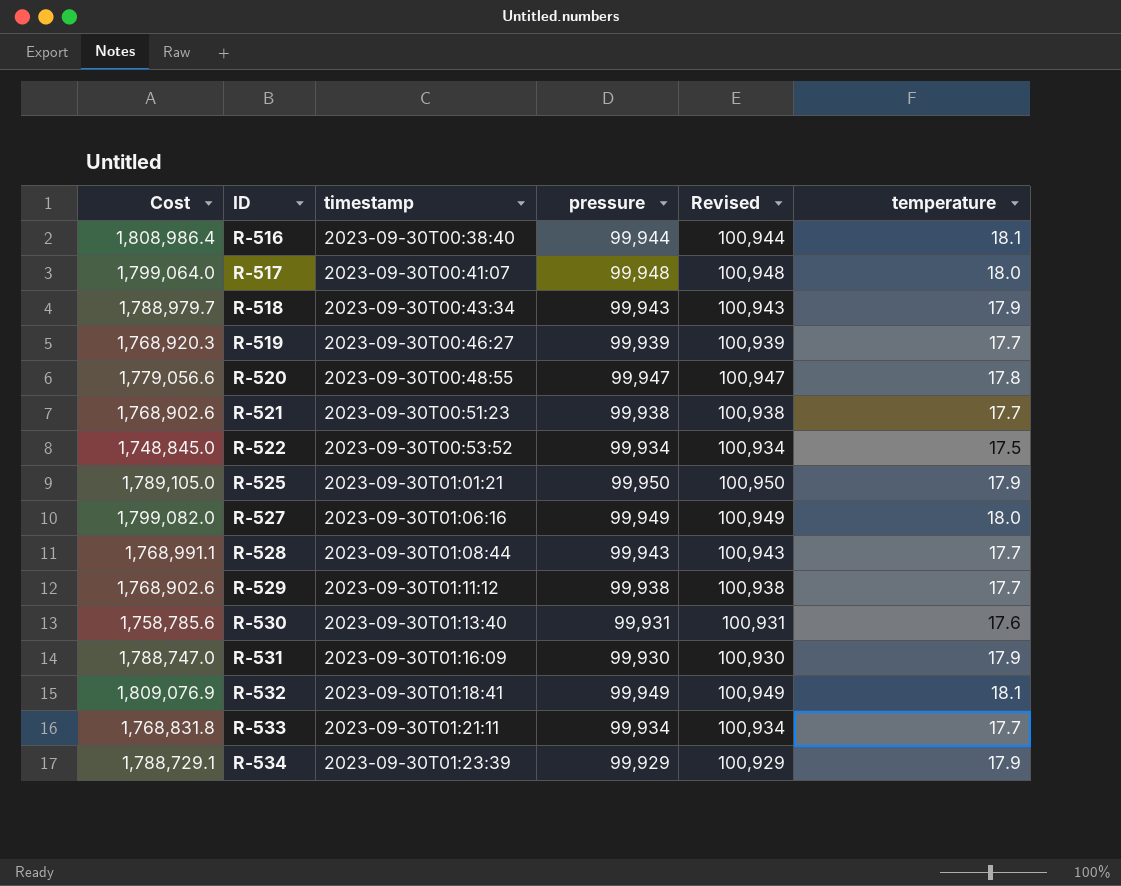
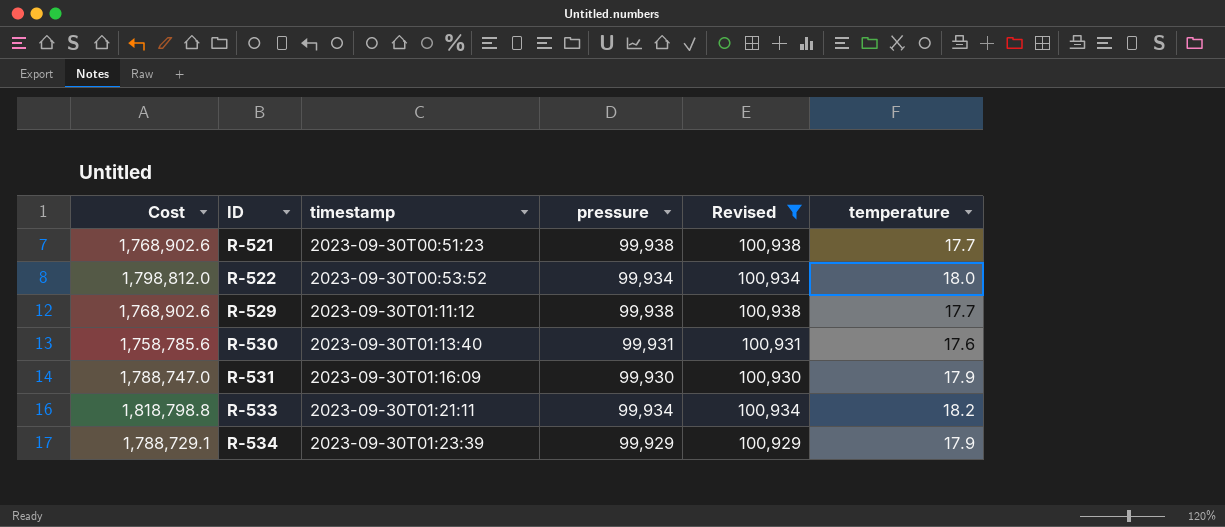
filter: none -> Revised <= 100,938
R-522 | Cost: 1,748,845.0 -> 1,798,812.0
R-522 | temperature: 17.5 -> 18.0
R-533 | Cost: 1,768,831.8 -> 1,818,798.8
R-533 | temperature: 17.7 -> 18.2

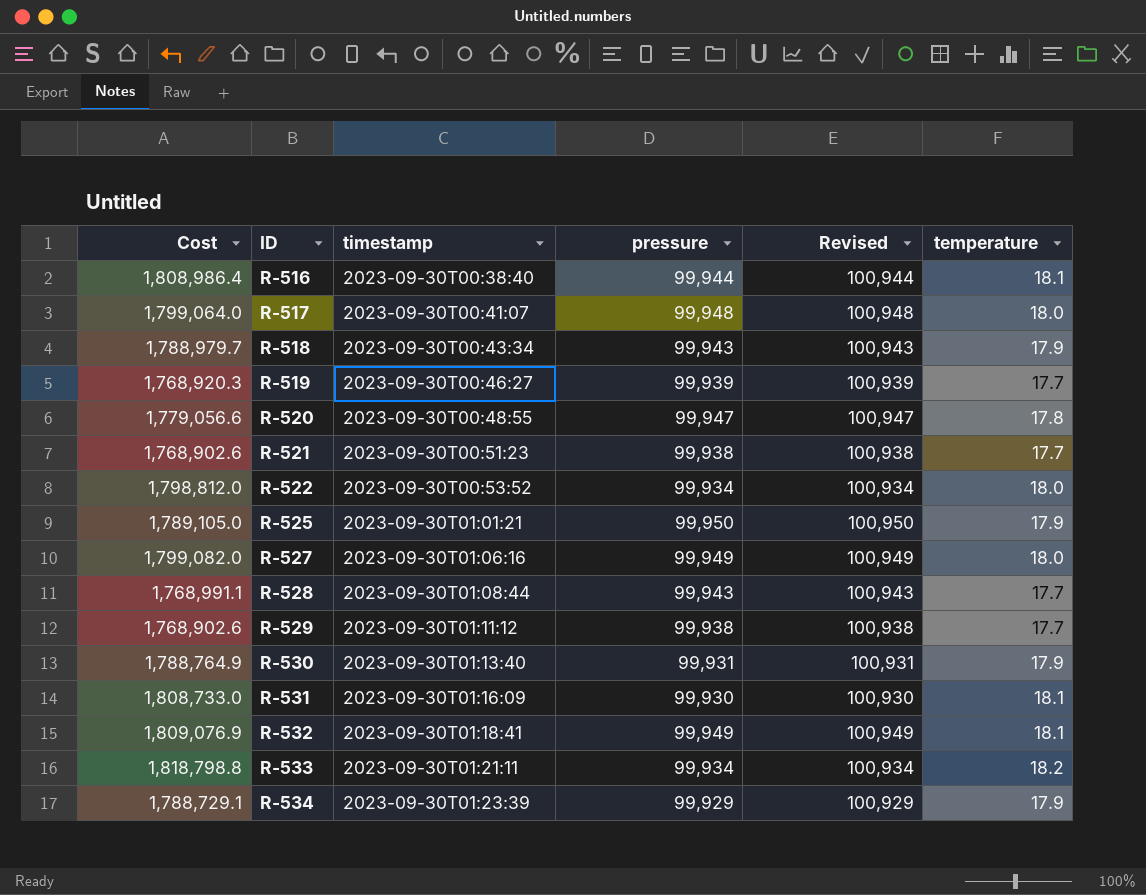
filter: Revised <= 100,938 -> none
R-530 | Cost: 1,758,785.6 -> 1,788,764.9
R-530 | temperature: 17.6 -> 17.9
R-531 | Cost: 1,788,747.0 -> 1,808,733.0
R-531 | temperature: 17.9 -> 18.1

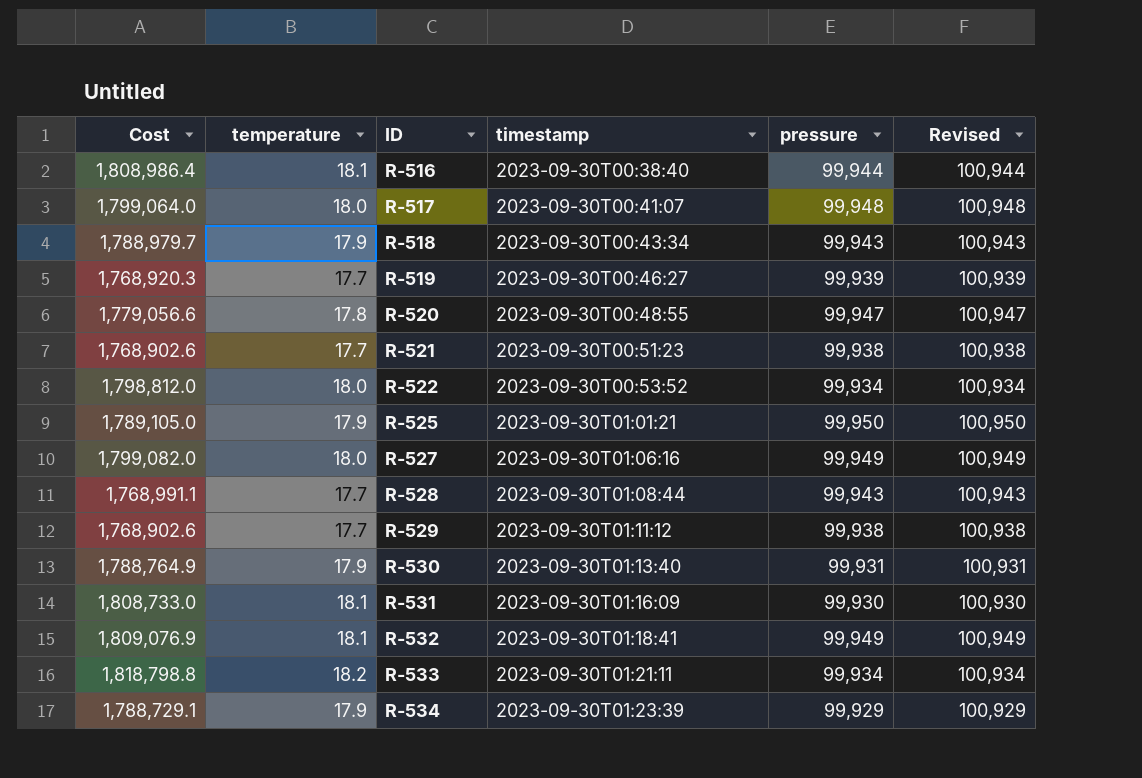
column temperature | position: 6 -> 2

